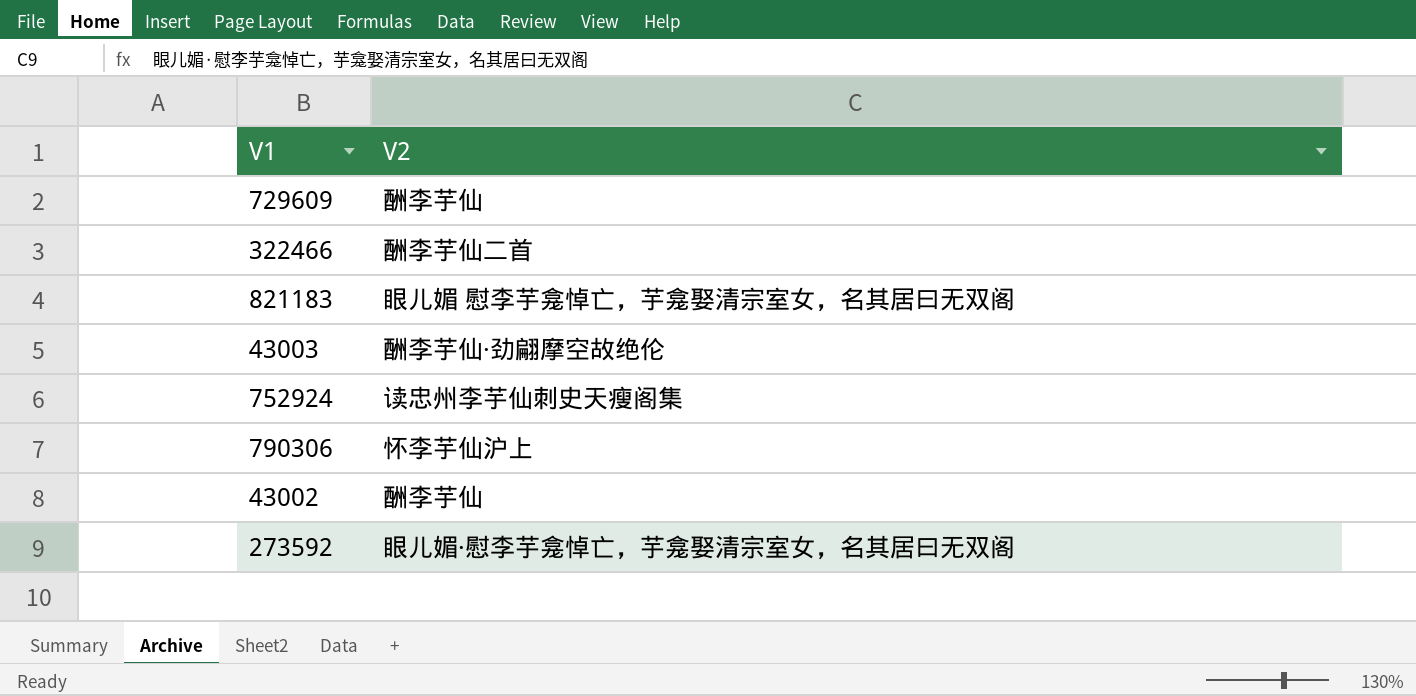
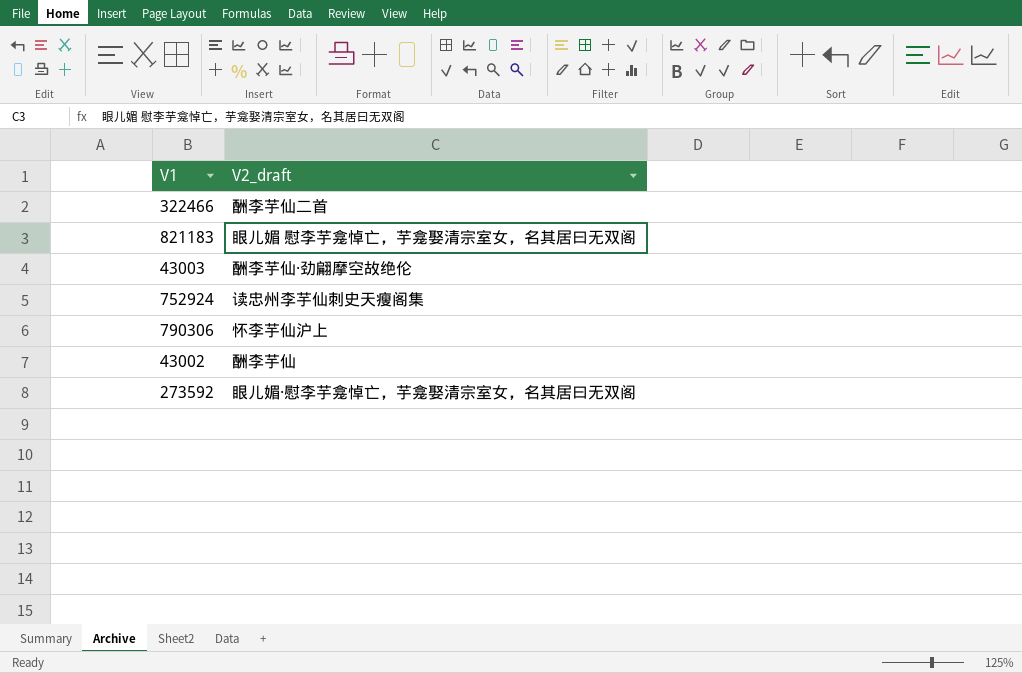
column name: V2 -> V2_draft
row 729609: 酬李芋仙 -> none

